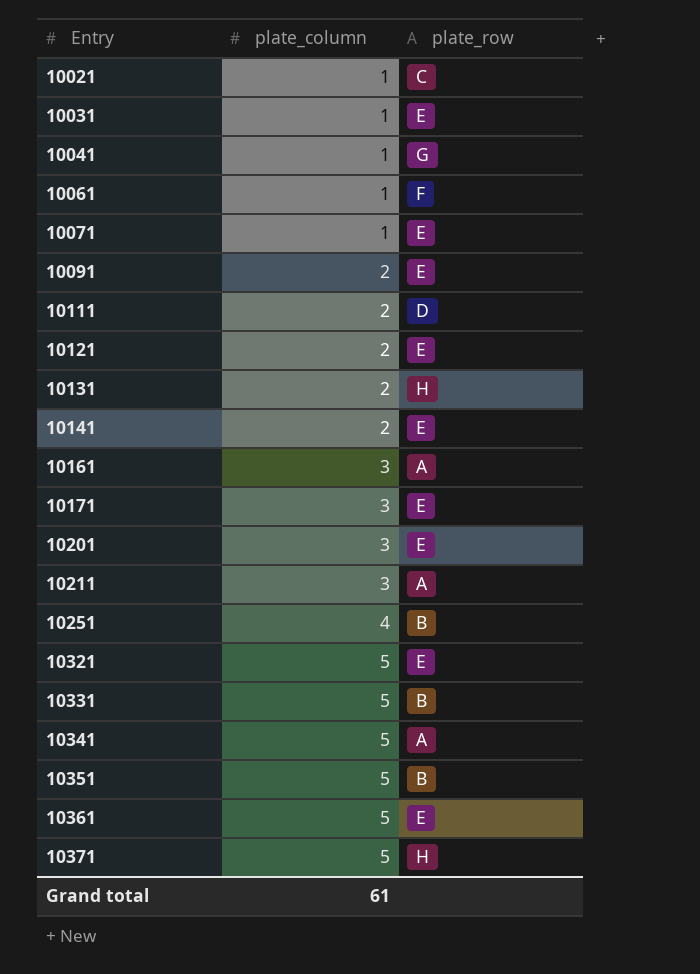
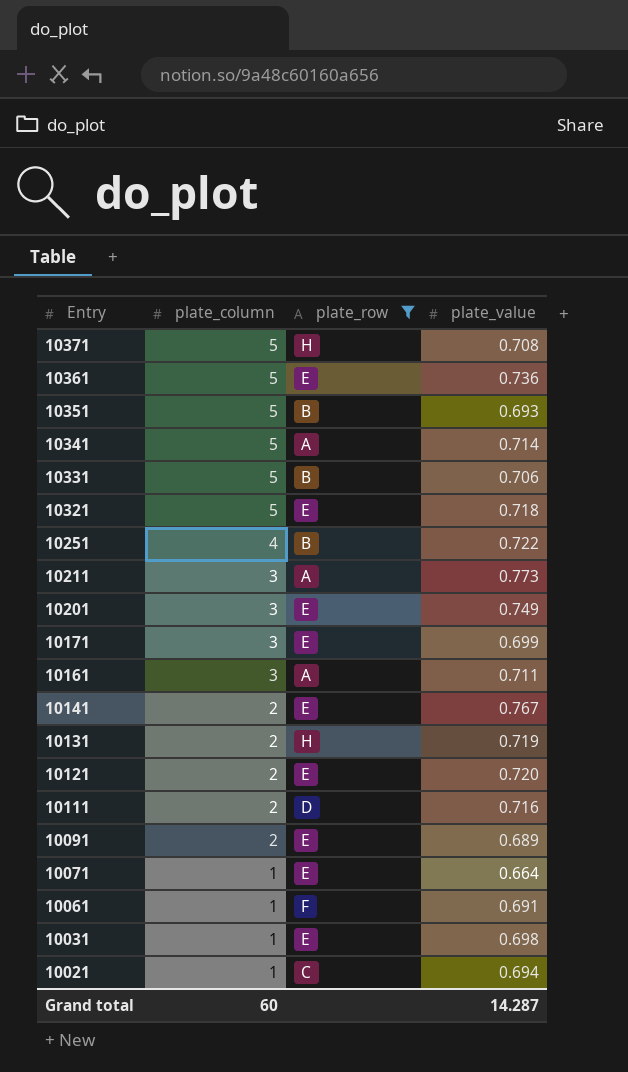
filter: none -> plate_row != G
row order: Entry ascending -> Entry descending
column plate_value | position: none -> 4
Grand total | plate_column: 61 -> 60

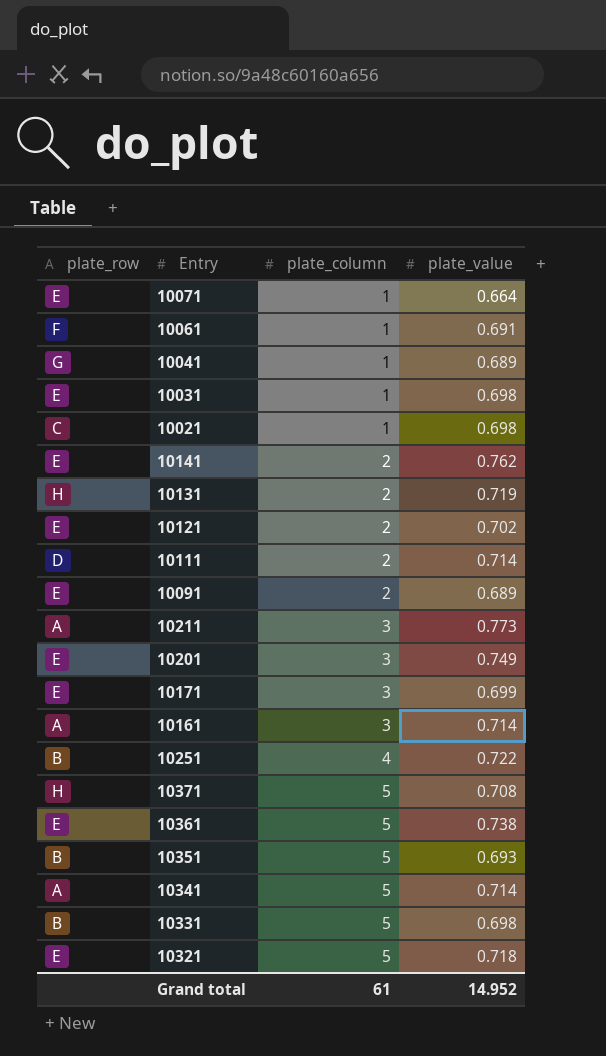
filter: plate_row != G -> none
row order: Entry descending -> plate_column ascending
column plate_row | position: 3 -> 1
10021 | plate_value: 0.694 -> 0.698
10141 | plate_value: 0.767 -> 0.762
10121 | plate_value: 0.720 -> 0.702
10111 | plate_value: 0.716 -> 0.714
10161 | plate_value: 0.711 -> 0.714
10361 | plate_value: 0.736 -> 0.738
10331 | plate_value: 0.706 -> 0.698
Grand total | plate_column: 60 -> 61
Grand total | plate_value: 14.287 -> 14.952

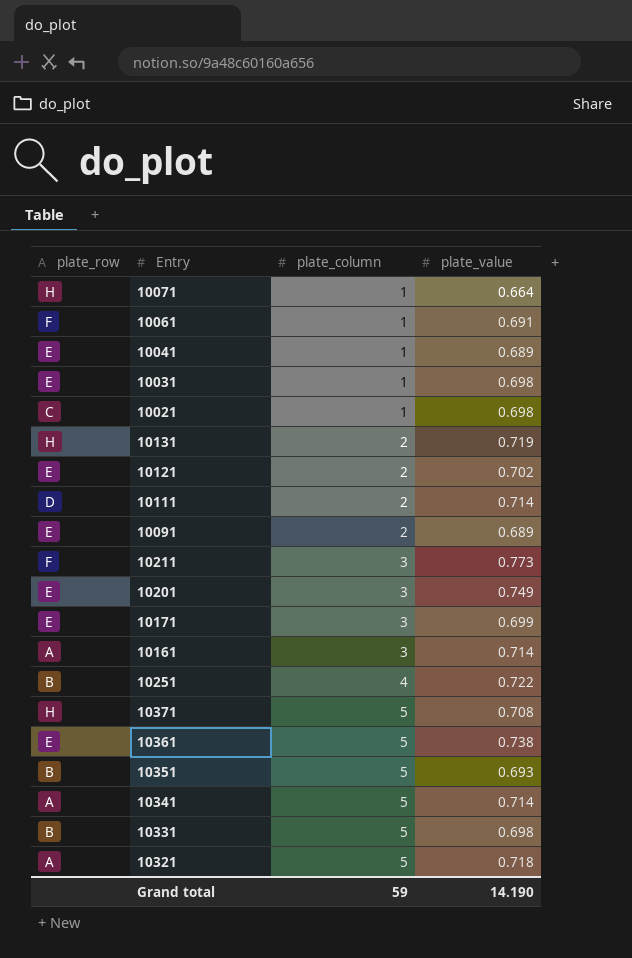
row 10141: E | 2 | 0.762 -> none
10071 | plate_row: E -> H
10041 | plate_row: G -> E
10211 | plate_row: A -> F
10321 | plate_row: E -> A
Grand total | plate_column: 61 -> 59
Grand total | plate_value: 14.952 -> 14.190

